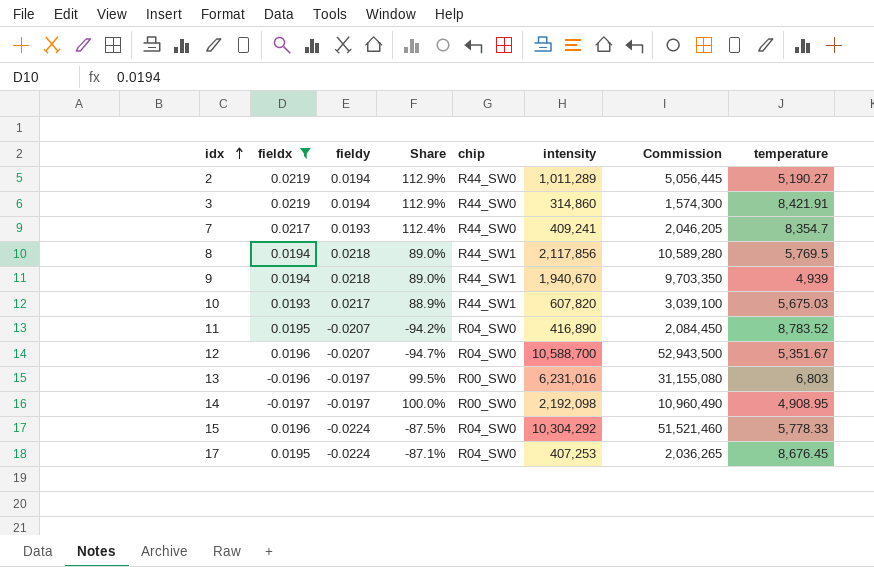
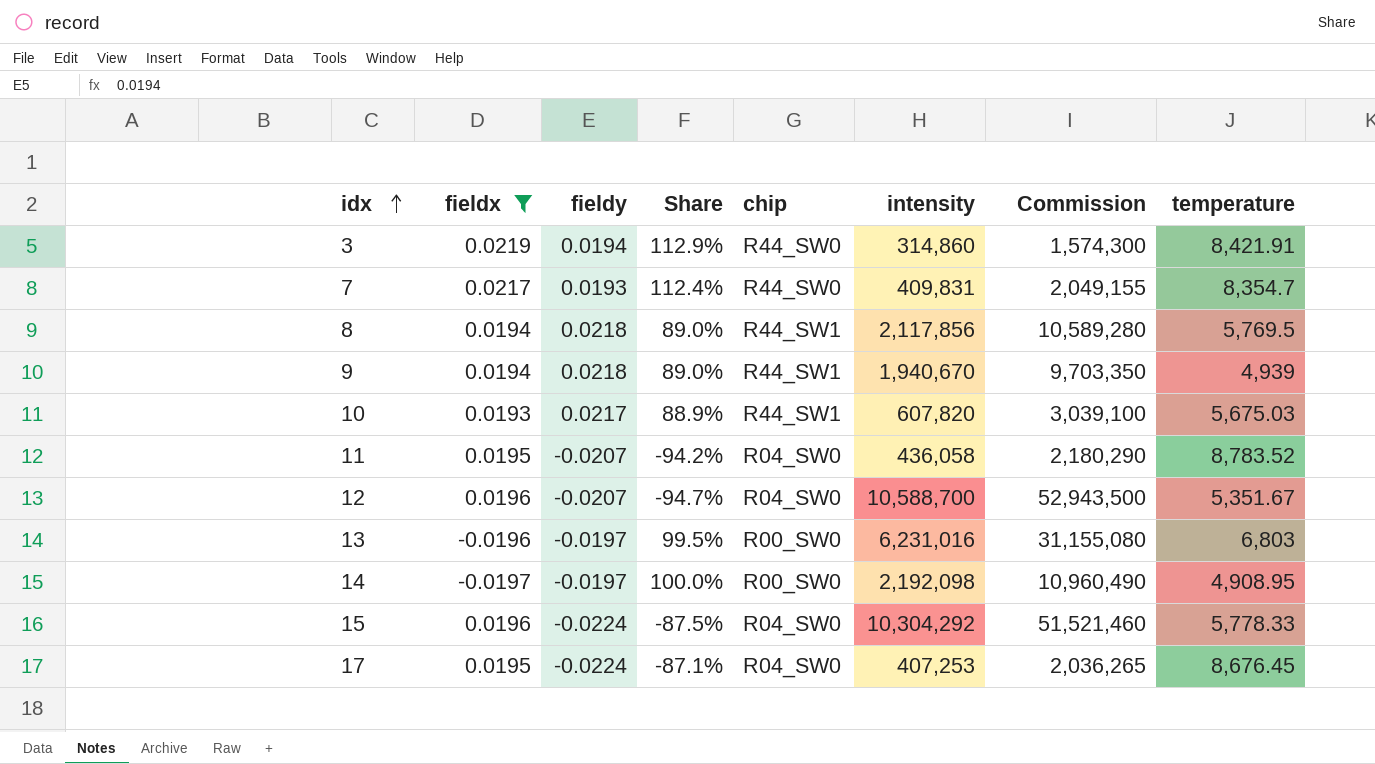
row 2: 0.0219 | 0.0194 | 112.9% | R44_SW0 | 1,011,289 | 5,056,445 | 5,190.27 -> none
7 | intensity: 409,241 -> 409,831
7 | Commission: 2,046,205 -> 2,049,155
11 | intensity: 416,890 -> 436,058
11 | Commission: 2,084,450 -> 2,180,290

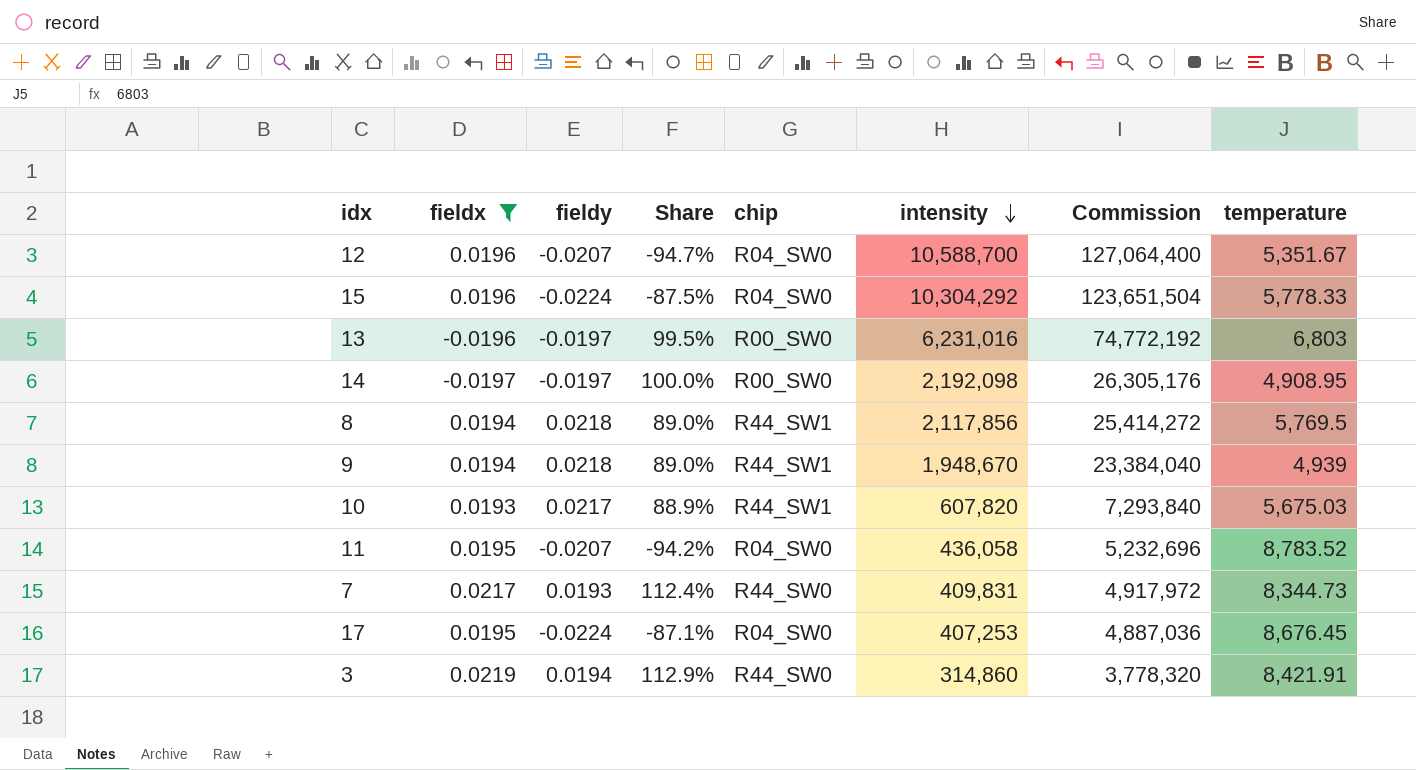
row order: idx ascending -> intensity descending
column Commission | formula: [intensity] * 5 -> [intensity] * 12
9 | intensity: 1,940,670 -> 1,948,670
7 | temperature: 8,354.7 -> 8,344.73

